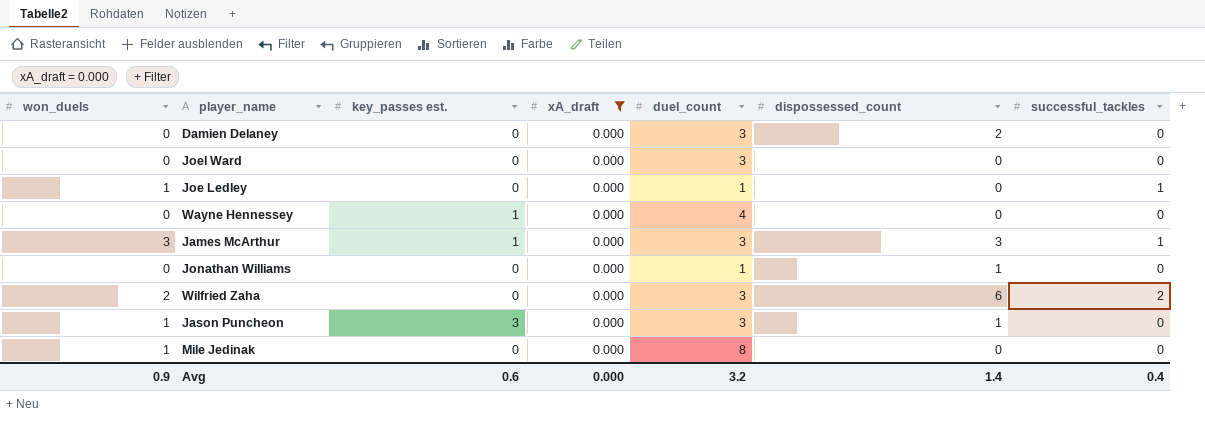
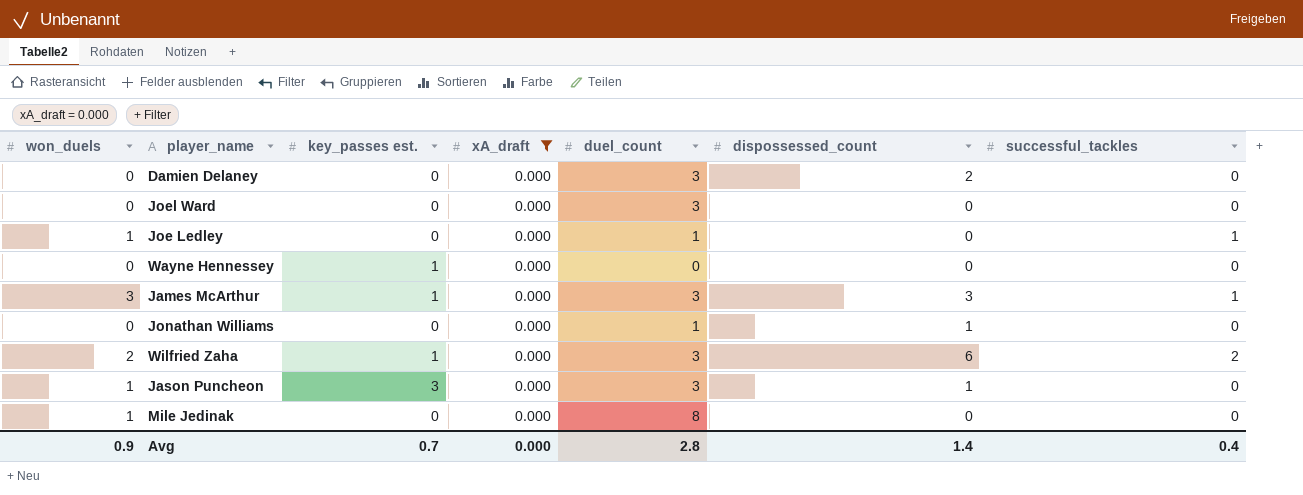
Wayne Hennessey | duel_count: 4 -> 0
Wilfried Zaha | key_passes est.: 0 -> 1
Avg | key_passes est.: 0.6 -> 0.7
Avg | duel_count: 3.2 -> 2.8

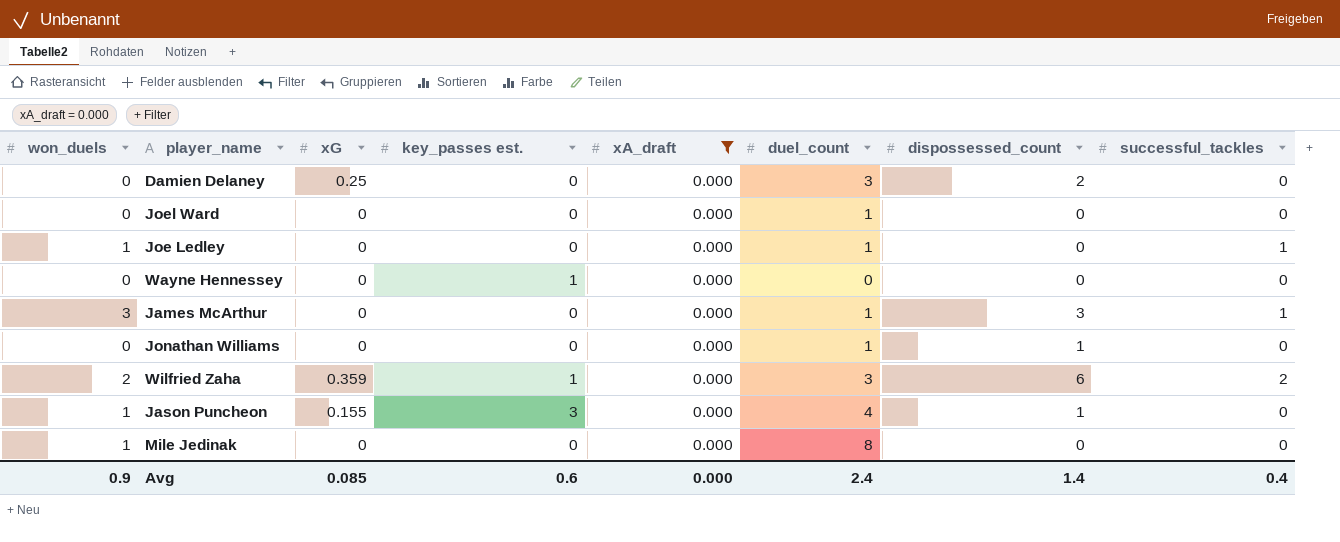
column xG | position: none -> 3
Joel Ward | duel_count: 3 -> 1
James McArthur | key_passes est.: 1 -> 0
James McArthur | duel_count: 3 -> 1
Jason Puncheon | duel_count: 3 -> 4
Avg | key_passes est.: 0.7 -> 0.6
Avg | duel_count: 2.8 -> 2.4

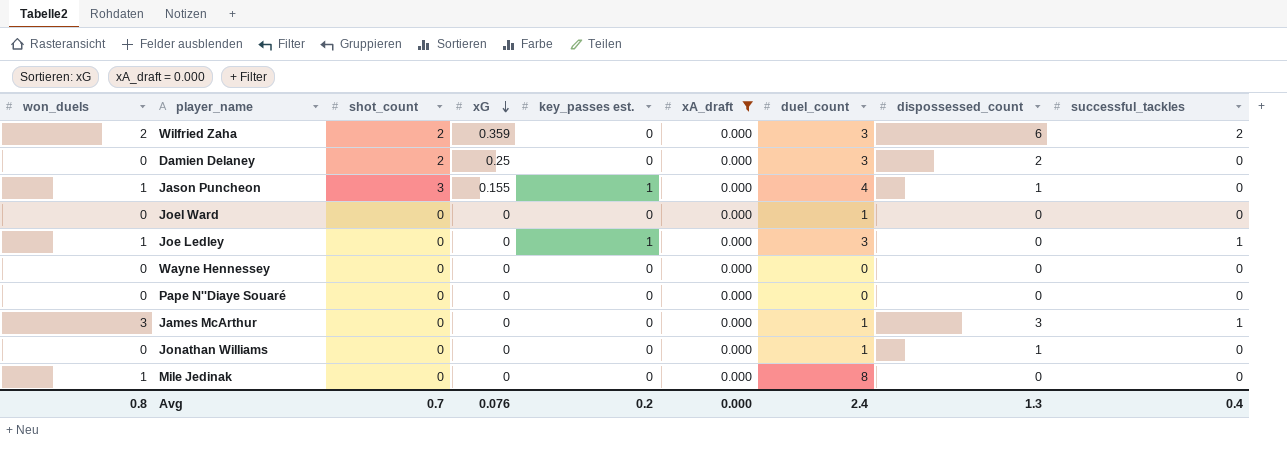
row order: none -> xG descending
column shot_count | position: none -> 3
Wilfried Zaha | key_passes est.: 1 -> 0
Jason Puncheon | key_passes est.: 3 -> 1
Joe Ledley | key_passes est.: 0 -> 1
Joe Ledley | duel_count: 1 -> 3
Wayne Hennessey | key_passes est.: 1 -> 0
row Pape N''Diaye Souaré: none -> 0 | 0 | 0 | 0 | 0.000 | 0 | 0 | 0
Avg | won_duels: 0.9 -> 0.8
Avg | xG: 0.085 -> 0.076
Avg | key_passes est.: 0.6 -> 0.2
Avg | dispossessed_count: 1.4 -> 1.3

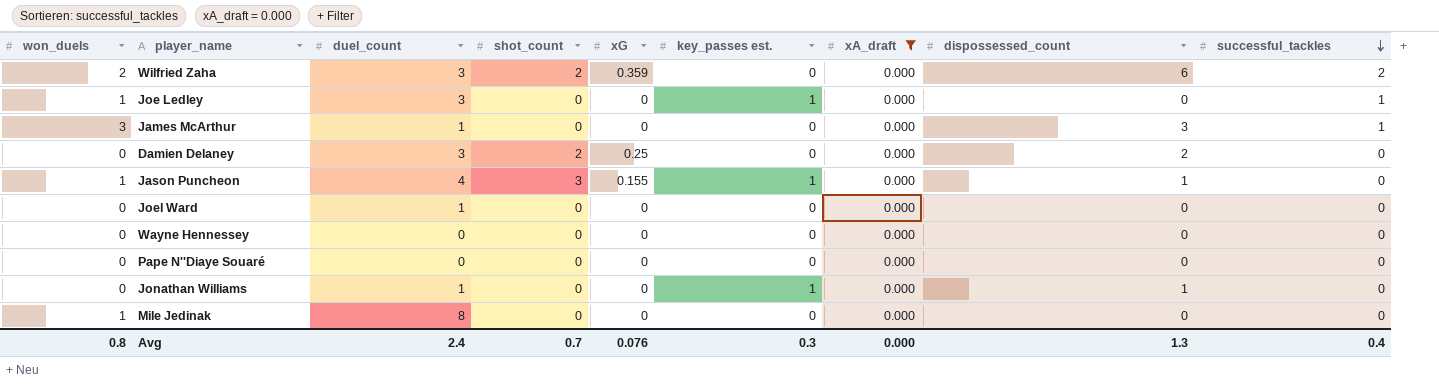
row order: xG descending -> successful_tackles descending
column duel_count | position: 7 -> 3
Jonathan Williams | key_passes est.: 0 -> 1
Avg | key_passes est.: 0.2 -> 0.3

